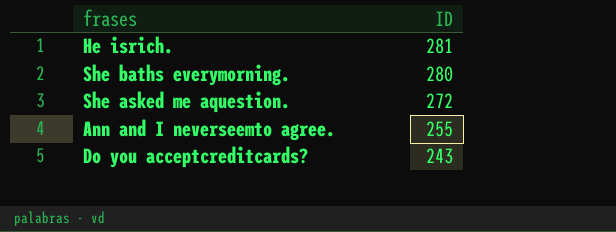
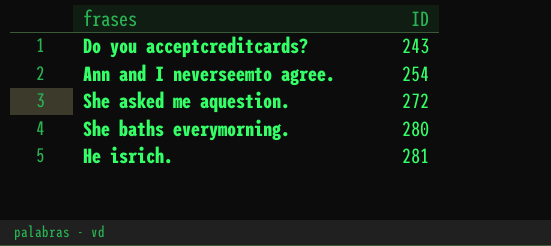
row order: ID descending -> ID ascending
Ann and I neverseemto agree. | ID: 255 -> 254

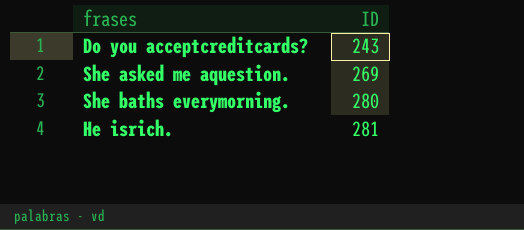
row Ann and I neverseemto agree.: 254 -> none
She asked me aquestion. | ID: 272 -> 269

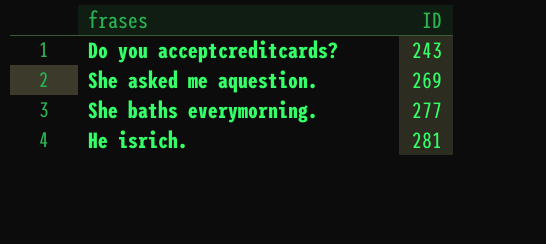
She baths everymorning. | ID: 280 -> 277

